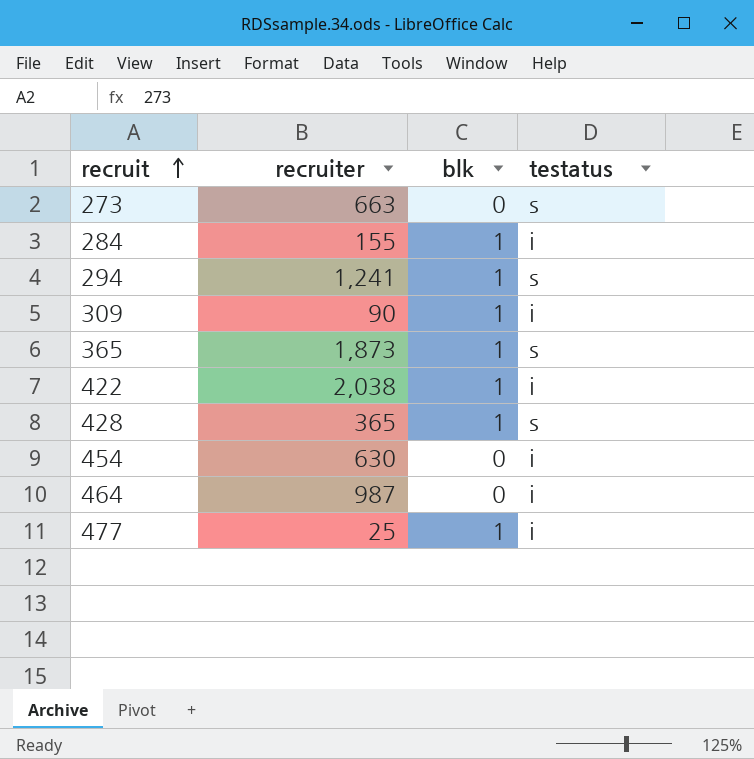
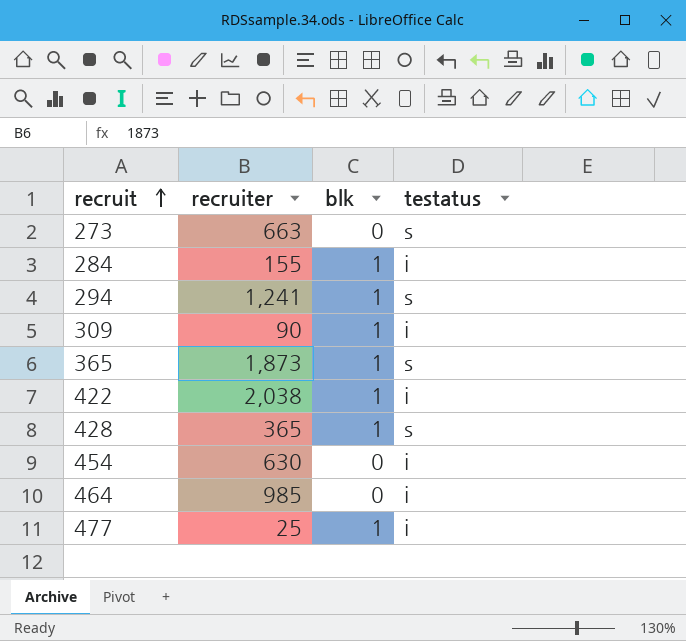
464 | recruiter: 987 -> 985

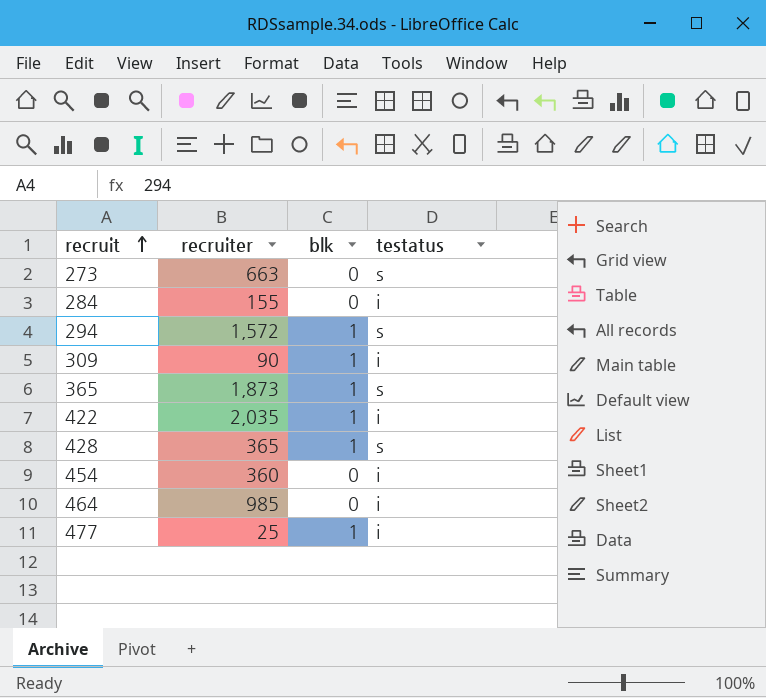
284 | blk: 1 -> 0
294 | recruiter: 1,241 -> 1,572
422 | recruiter: 2,038 -> 2,035
454 | recruiter: 630 -> 360

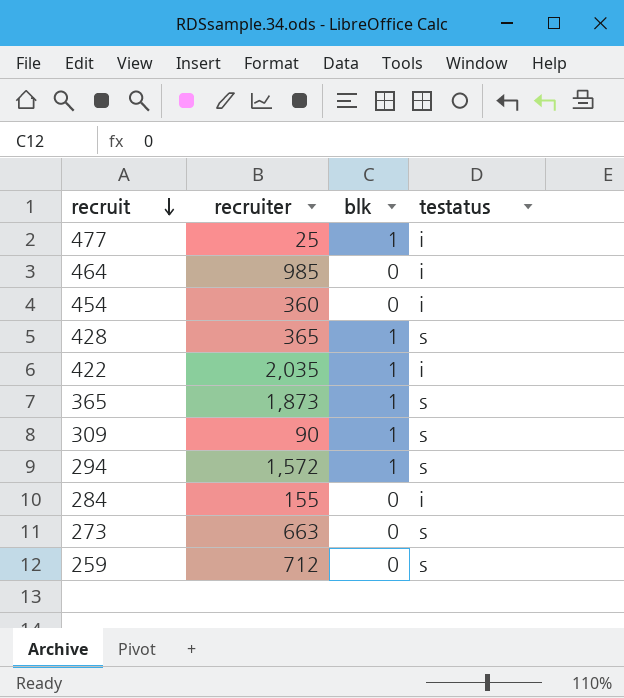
row order: recruit ascending -> recruit descending
309 | testatus: i -> s
row 259: none -> 712 | 0 | s

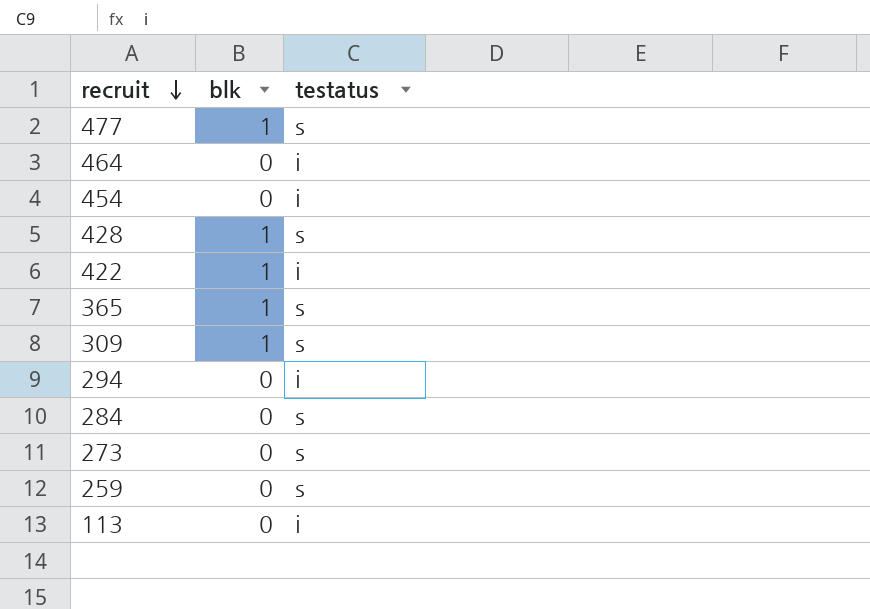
column recruiter | position: 2 -> none
477 | testatus: i -> s
294 | blk: 1 -> 0
294 | testatus: s -> i
284 | testatus: i -> s
row 113: none -> 0 | i

